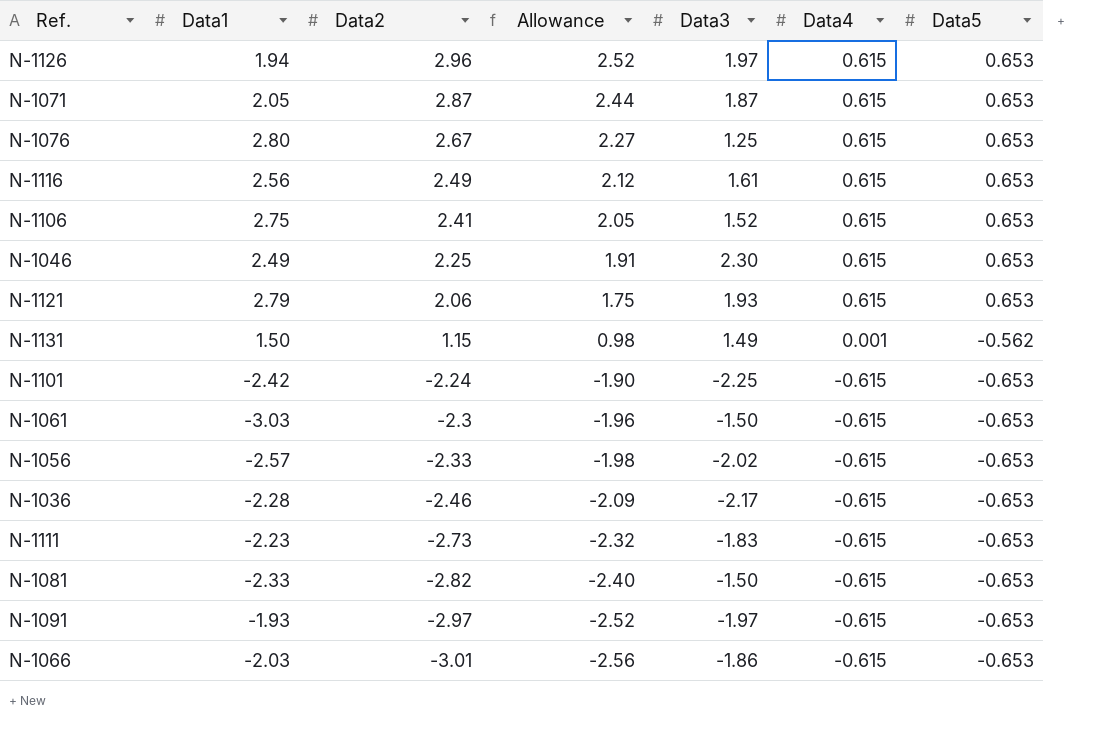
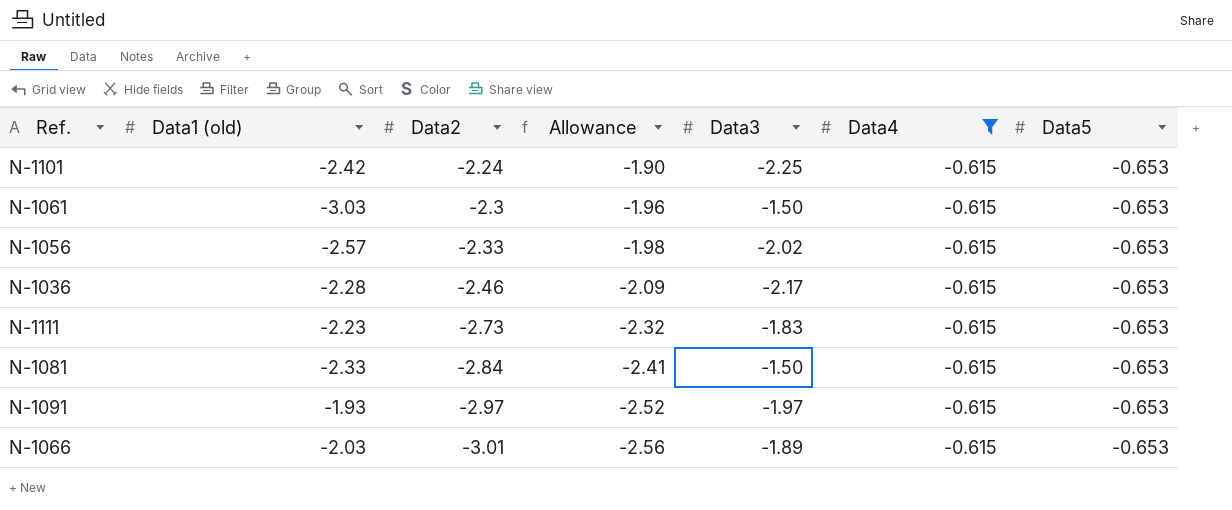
filter: none -> Data4 = -0.615
column name: Data1 -> Data1 (old)
N-1081 | Data2: -2.82 -> -2.84
N-1081 | Allowance: -2.40 -> -2.41
N-1066 | Data3: -1.86 -> -1.89

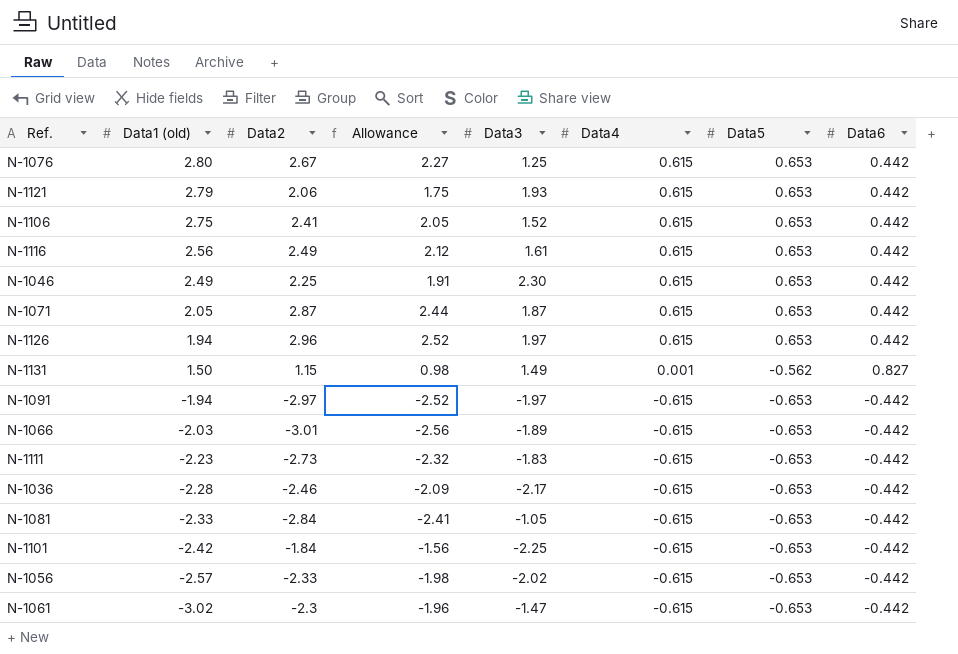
filter: Data4 = -0.615 -> none
row order: Data2 descending -> Data1 (old) descending
column Data6 | position: none -> 8
N-1091 | Data1 (old): -1.93 -> -1.94
N-1081 | Data3: -1.50 -> -1.05
N-1101 | Data2: -2.24 -> -1.84
N-1101 | Allowance: -1.90 -> -1.56
N-1061 | Data1 (old): -3.03 -> -3.02
N-1061 | Data3: -1.50 -> -1.47

